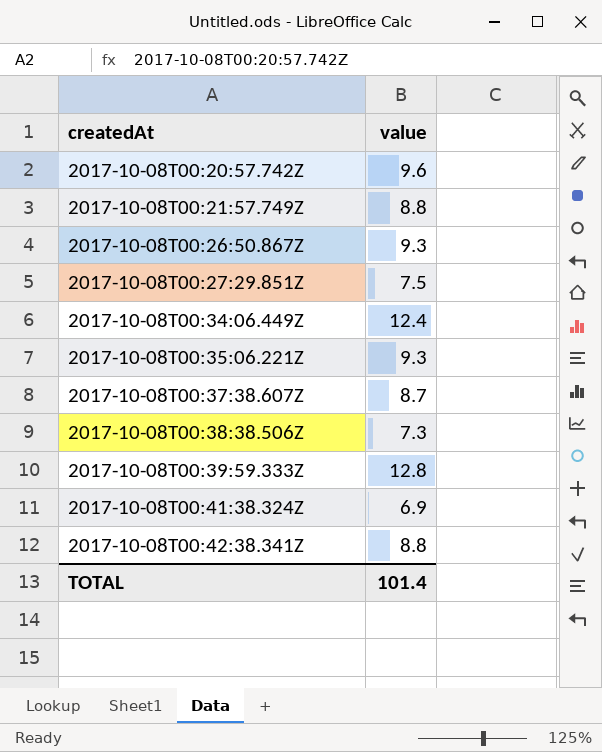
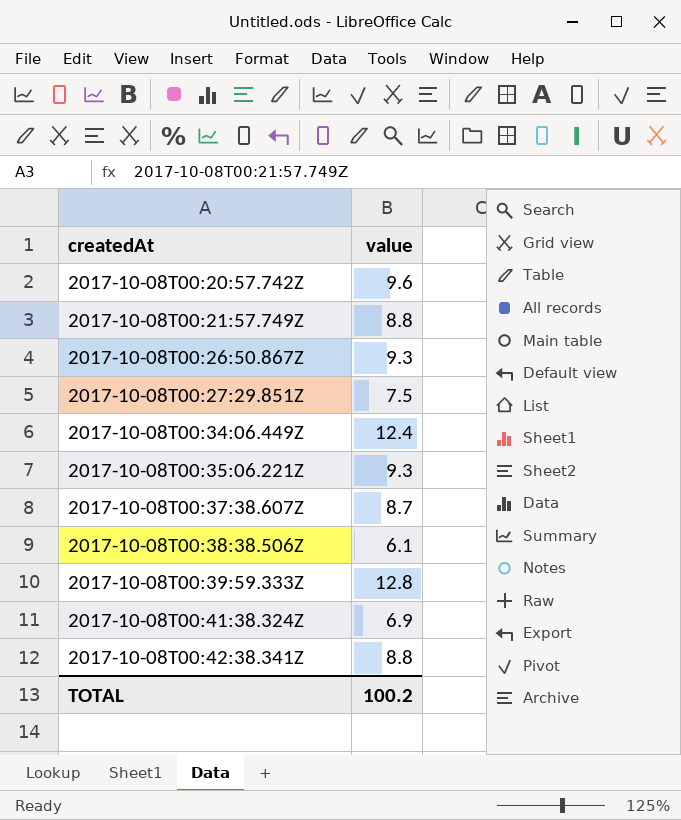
2017-10-08T00:38:38.506Z | value: 7.3 -> 6.1
TOTAL | value: 101.4 -> 100.2

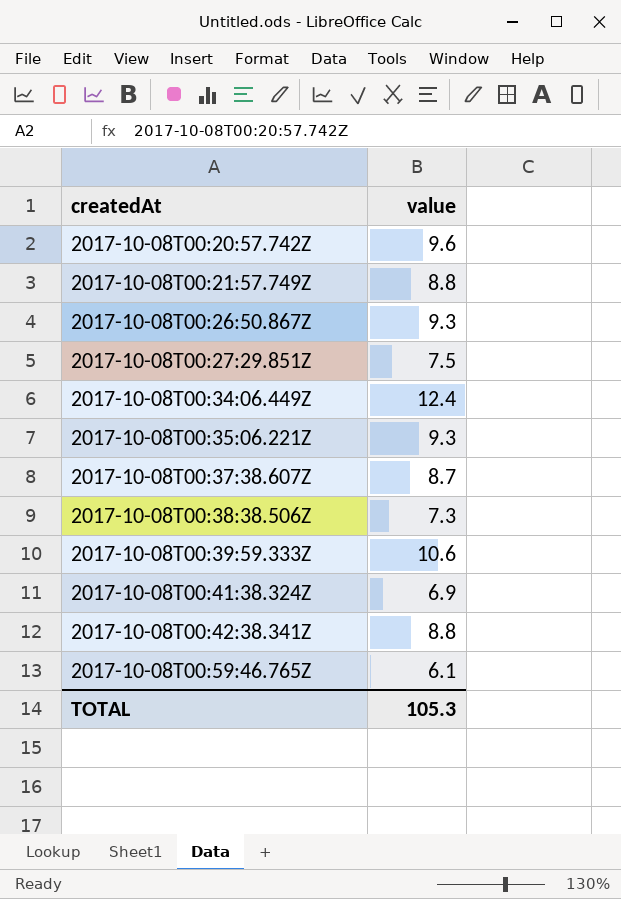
2017-10-08T00:38:38.506Z | value: 6.1 -> 7.3
2017-10-08T00:39:59.333Z | value: 12.8 -> 10.6
row 2017-10-08T00:59:46.765Z: none -> 6.1
TOTAL | value: 100.2 -> 105.3

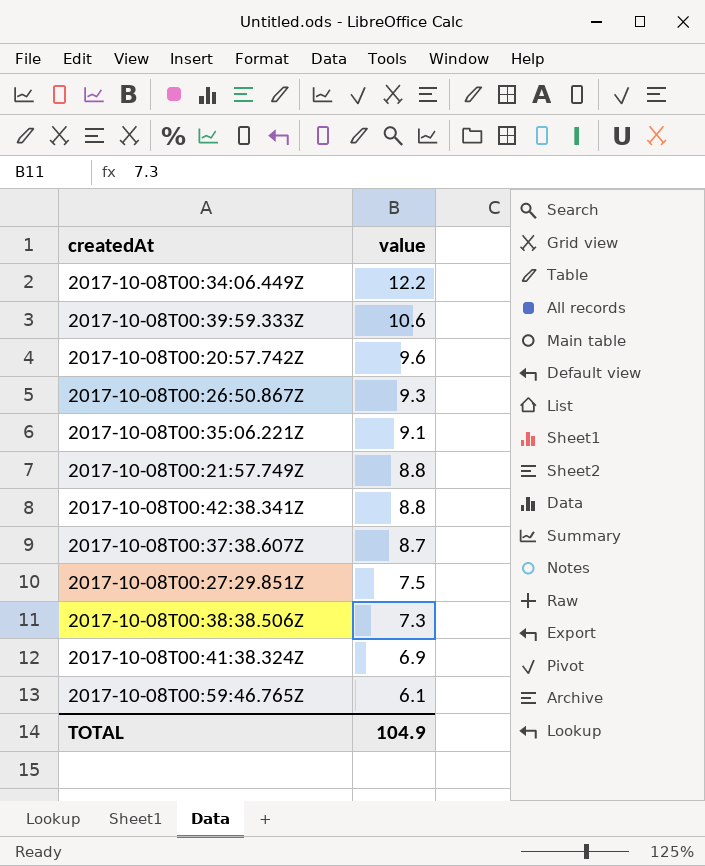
row order: createdAt ascending -> value descending
2017-10-08T00:34:06.449Z | value: 12.4 -> 12.2
2017-10-08T00:35:06.221Z | value: 9.3 -> 9.1
TOTAL | value: 105.3 -> 104.9

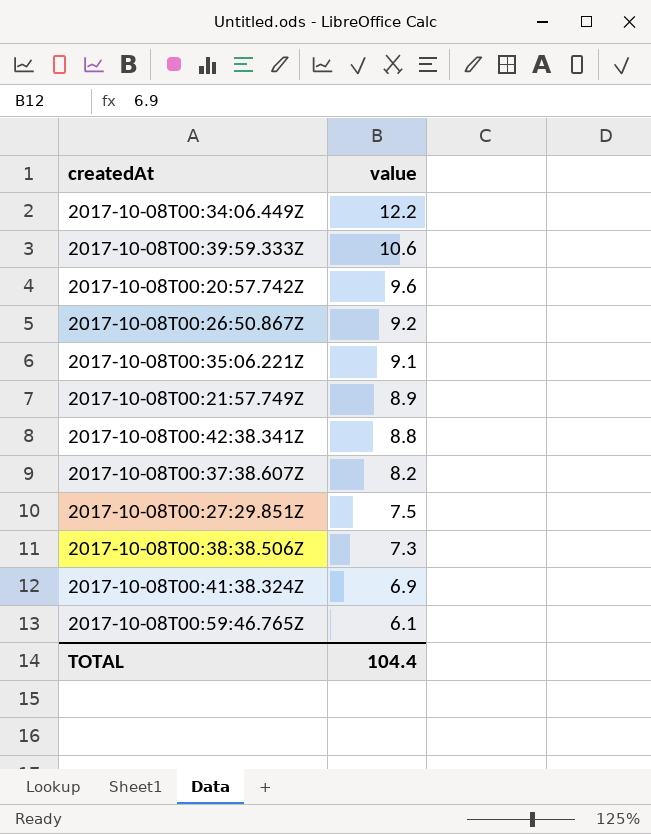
2017-10-08T00:26:50.867Z | value: 9.3 -> 9.2
2017-10-08T00:21:57.749Z | value: 8.8 -> 8.9
2017-10-08T00:37:38.607Z | value: 8.7 -> 8.2
TOTAL | value: 104.9 -> 104.4

